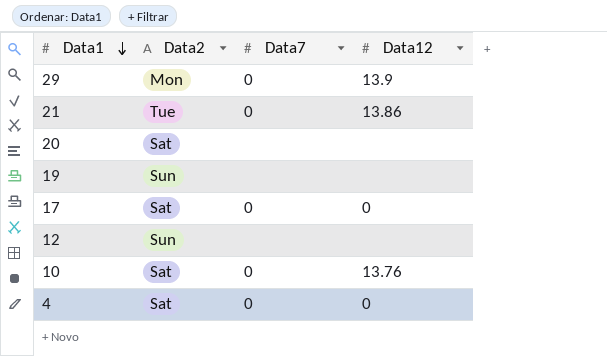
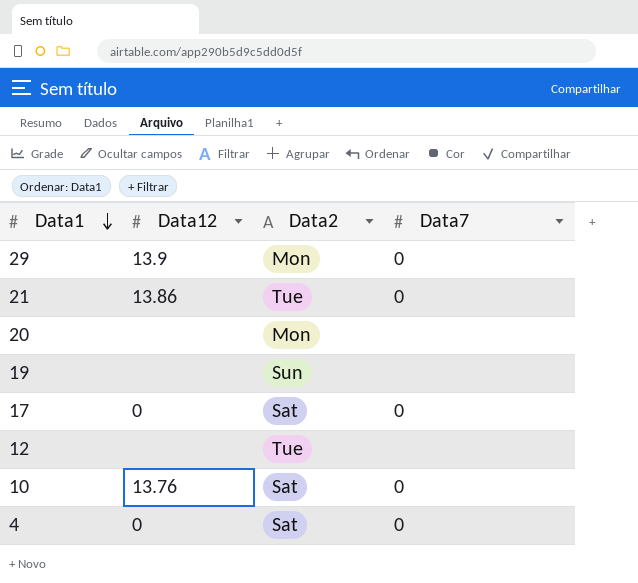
column Data12 | position: 4 -> 2
20 | Data2: Sat -> Mon
12 | Data2: Sun -> Tue

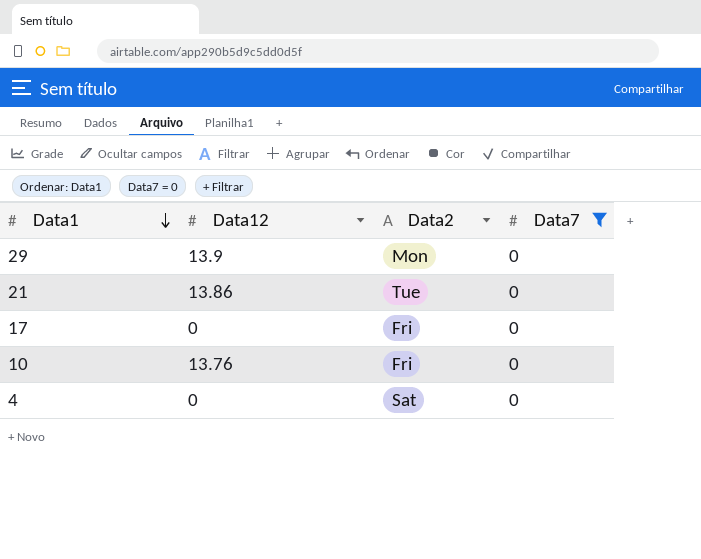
filter: none -> Data7 = 0
17 | Data2: Sat -> Fri
10 | Data2: Sat -> Fri

